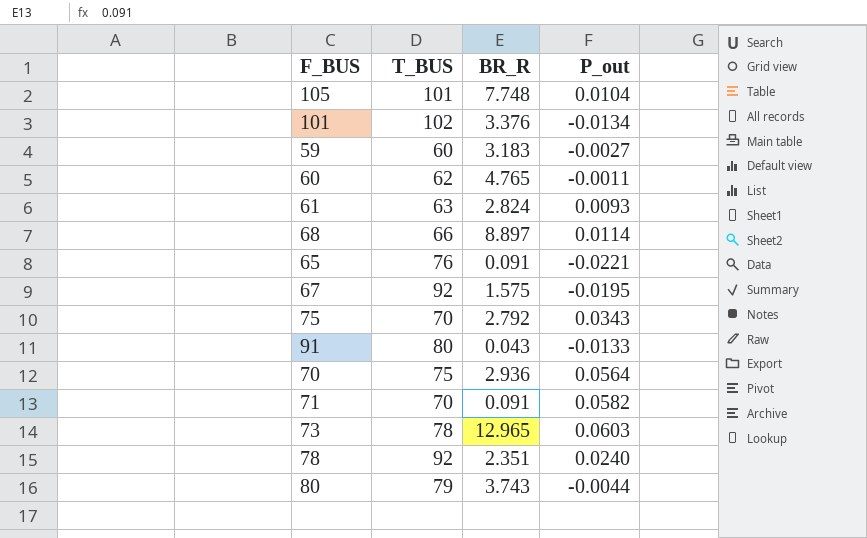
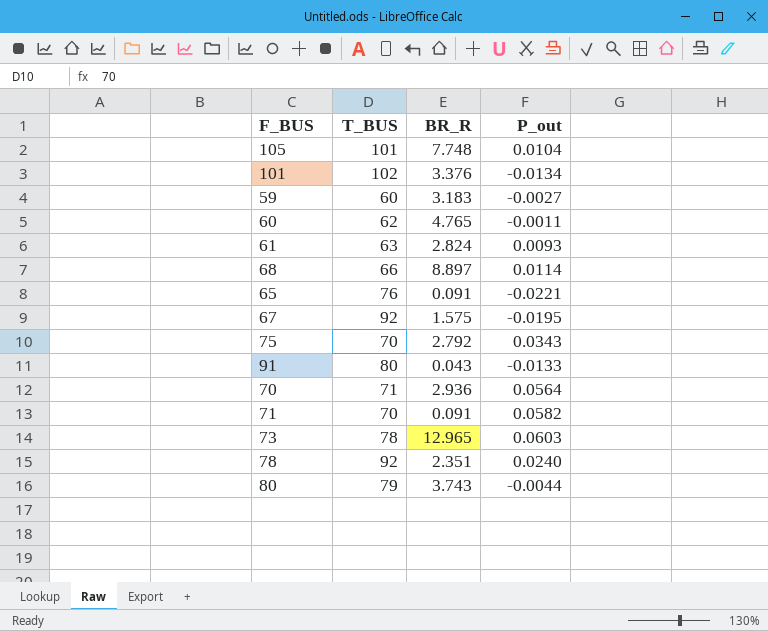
70 | T_BUS: 75 -> 71

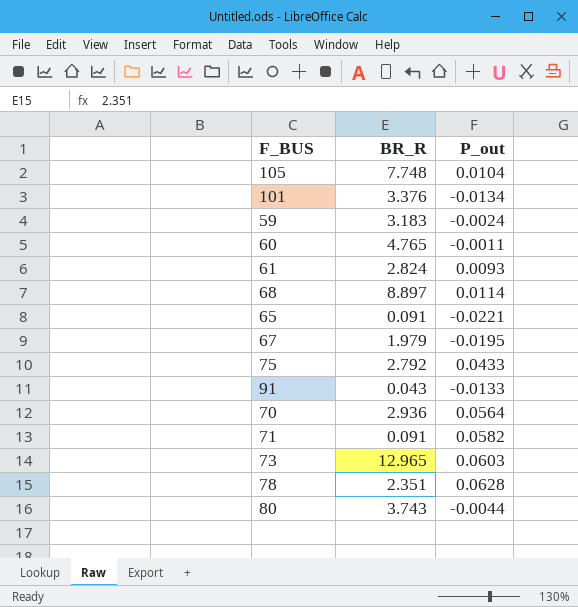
column T_BUS | position: 2 -> none
59 | P_out: -0.0027 -> -0.0024
67 | BR_R: 1.575 -> 1.979
75 | P_out: 0.0343 -> 0.0433
78 | P_out: 0.0240 -> 0.0628

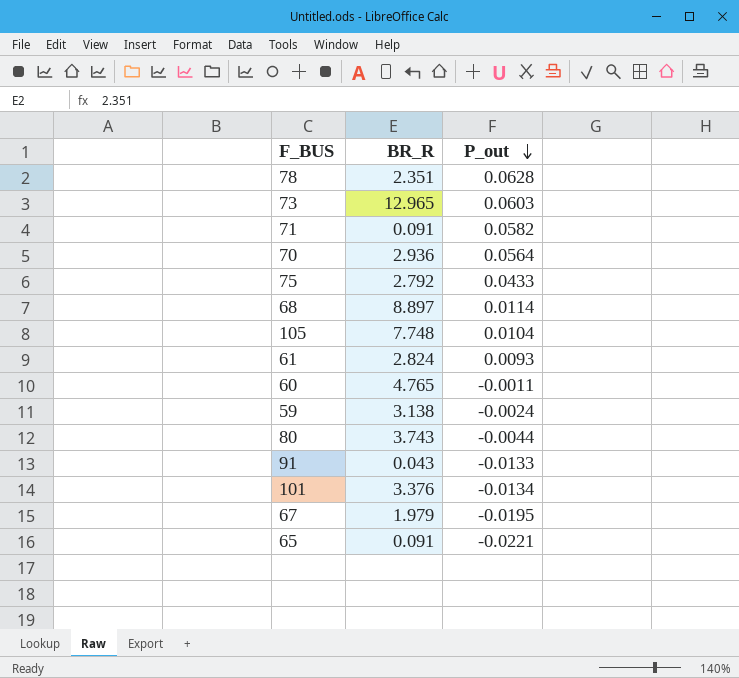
row order: none -> P_out descending
59 | BR_R: 3.183 -> 3.138

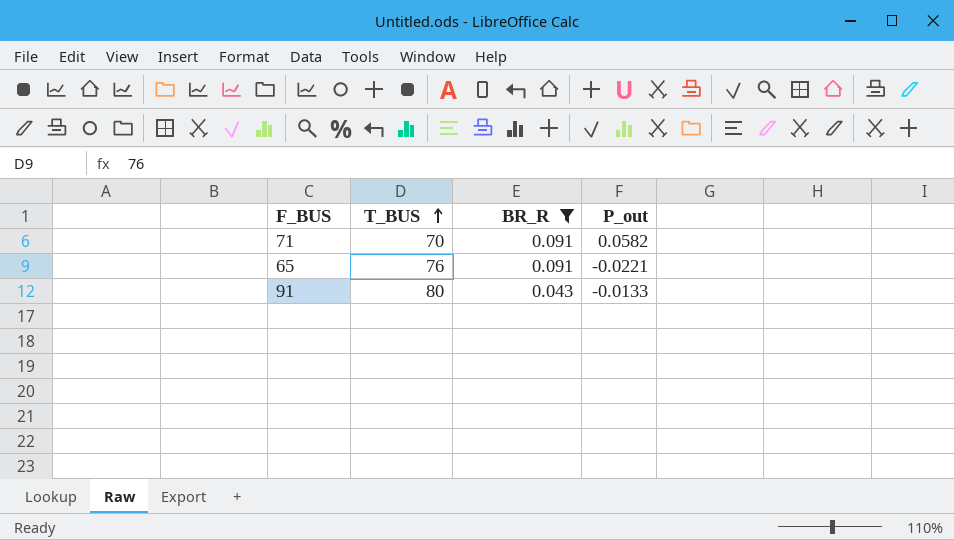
filter: none -> BR_R <= 0.091
row order: P_out descending -> T_BUS ascending
column T_BUS | position: none -> 2

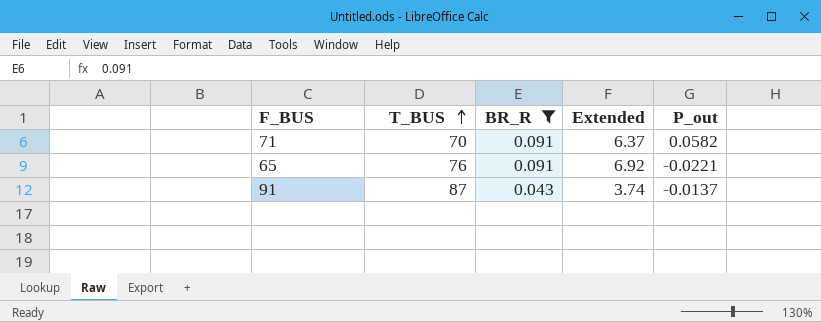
column Extended | formula: none -> [T_BUS] * [BR_R]
91 | T_BUS: 80 -> 87
91 | P_out: -0.0133 -> -0.0137

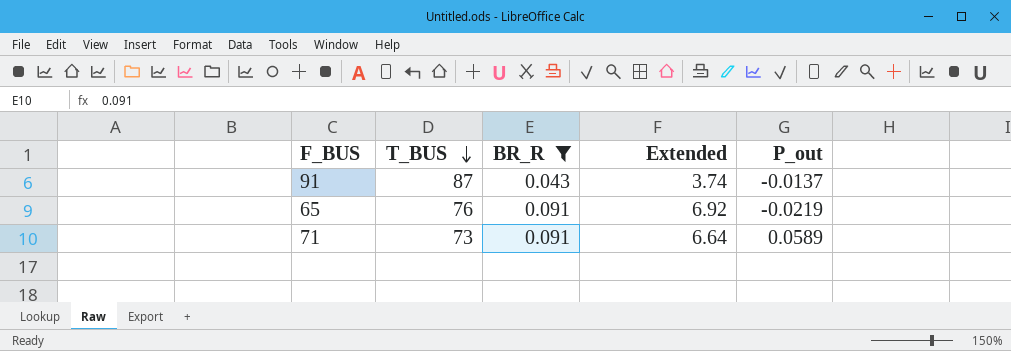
row order: T_BUS ascending -> T_BUS descending
65 | P_out: -0.0221 -> -0.0219
71 | T_BUS: 70 -> 73
71 | Extended: 6.37 -> 6.64
71 | P_out: 0.0582 -> 0.0589

